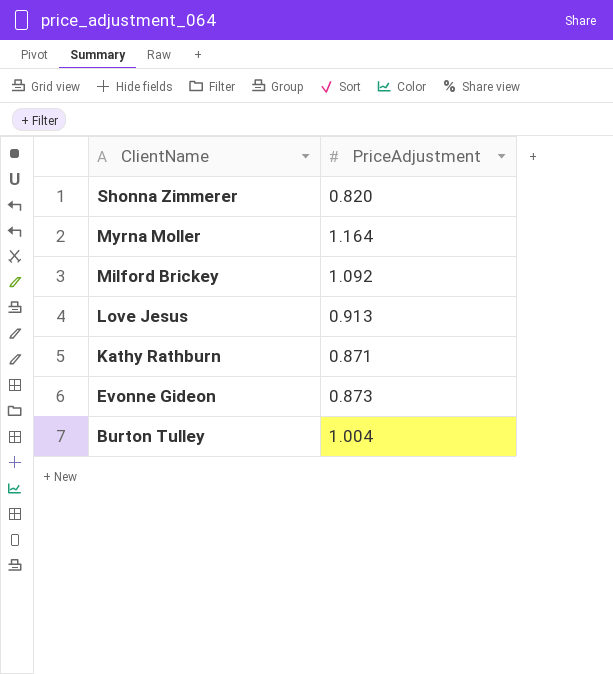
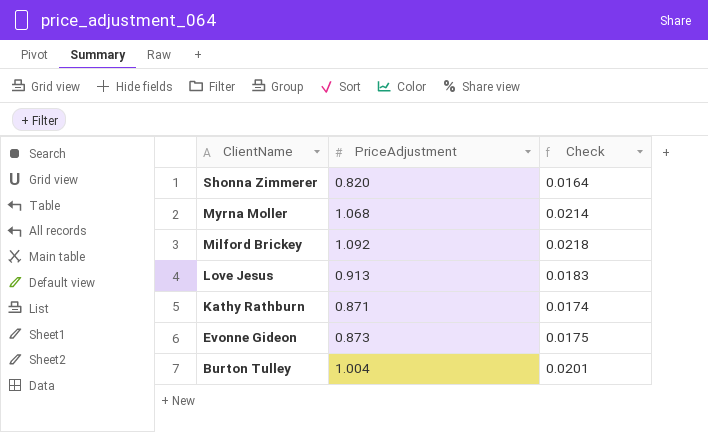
column Check | formula: none -> [PriceAdjustment] * 0.02
Myrna Moller | PriceAdjustment: 1.164 -> 1.068

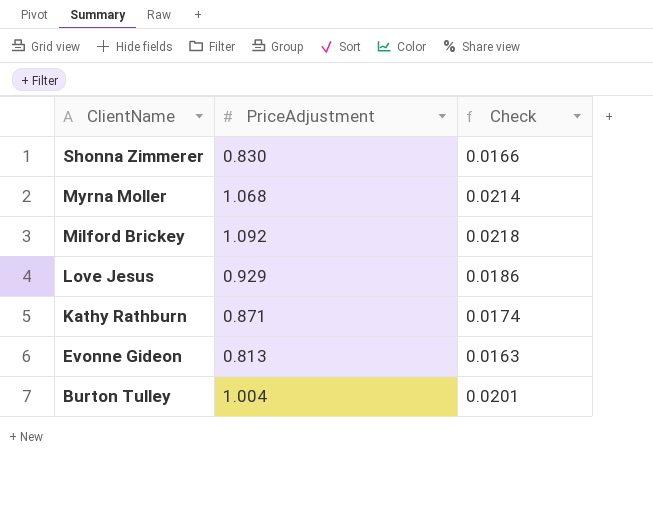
Shonna Zimmerer | PriceAdjustment: 0.820 -> 0.830
Shonna Zimmerer | Check: 0.0164 -> 0.0166
Love Jesus | PriceAdjustment: 0.913 -> 0.929
Love Jesus | Check: 0.0183 -> 0.0186
Evonne Gideon | PriceAdjustment: 0.873 -> 0.813
Evonne Gideon | Check: 0.0175 -> 0.0163

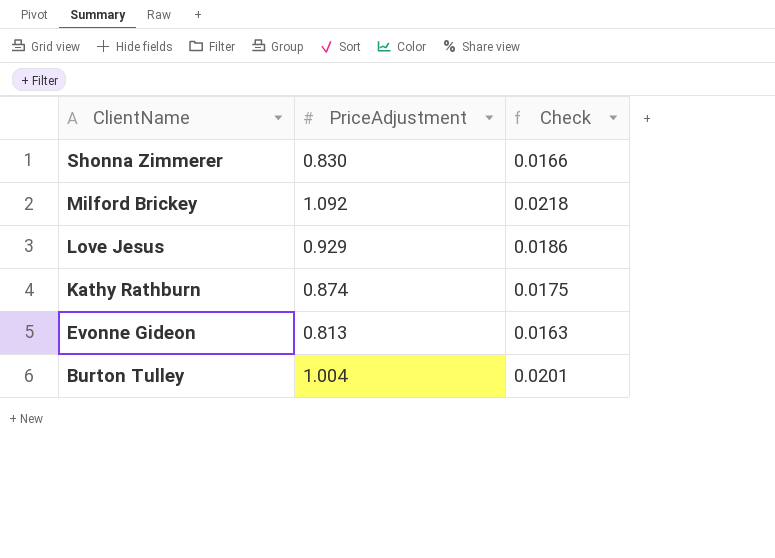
row Myrna Moller: 1.068 | 0.0214 -> none
Kathy Rathburn | PriceAdjustment: 0.871 -> 0.874
Kathy Rathburn | Check: 0.0174 -> 0.0175

